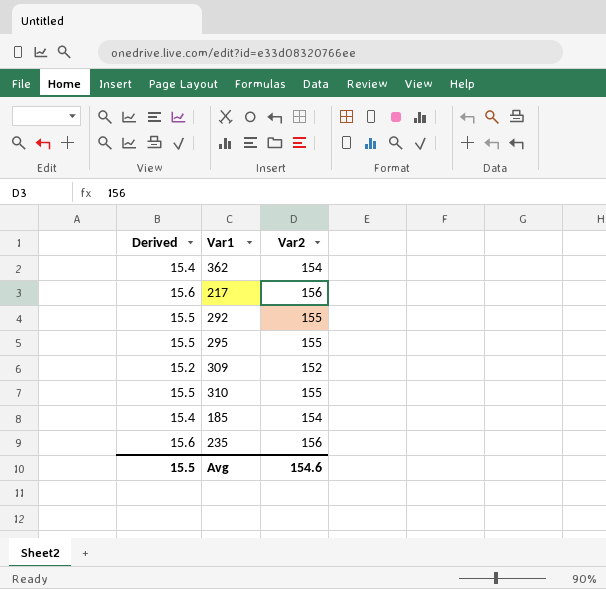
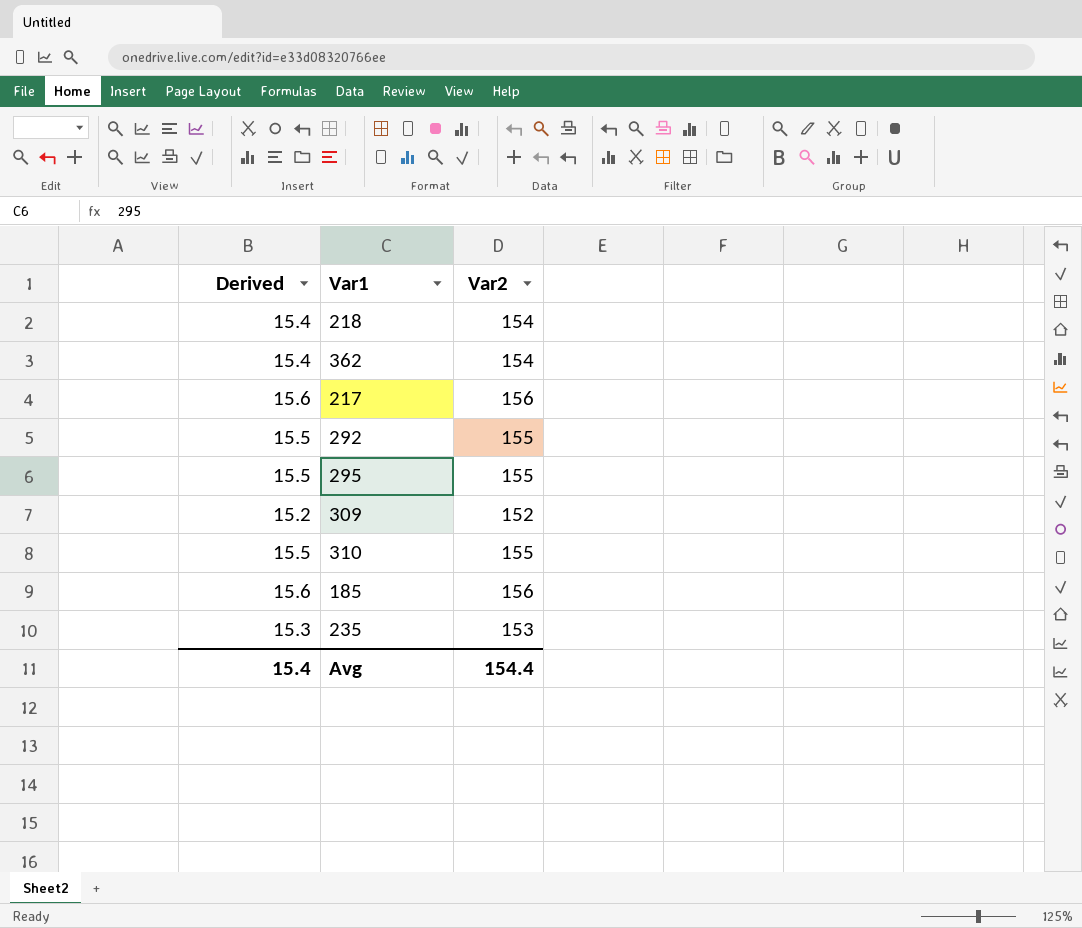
row 218: none -> 15.4 | 154
185 | Derived: 15.4 -> 15.6
185 | Var2: 154 -> 156
235 | Derived: 15.6 -> 15.3
235 | Var2: 156 -> 153
Avg | Derived: 15.5 -> 15.4
Avg | Var2: 154.6 -> 154.4

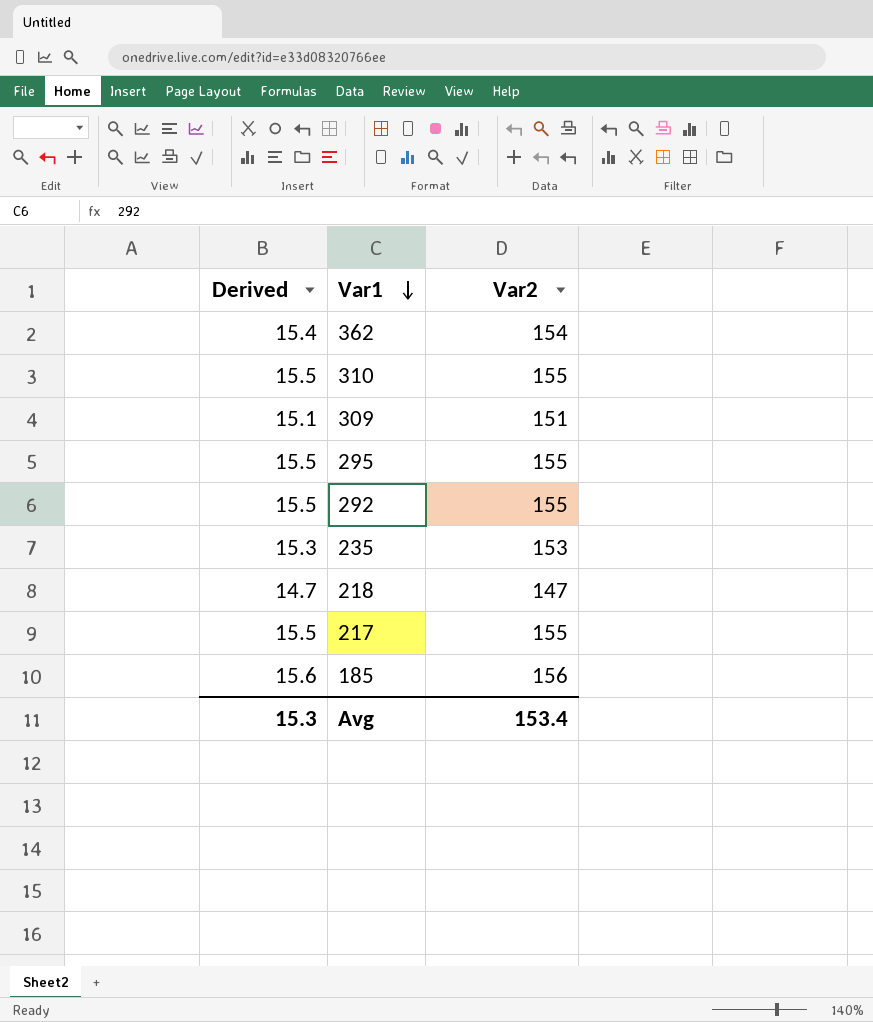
row order: none -> Var1 descending
309 | Derived: 15.2 -> 15.1
309 | Var2: 152 -> 151
218 | Derived: 15.4 -> 14.7
218 | Var2: 154 -> 147
217 | Derived: 15.6 -> 15.5
217 | Var2: 156 -> 155
Avg | Derived: 15.4 -> 15.3
Avg | Var2: 154.4 -> 153.4

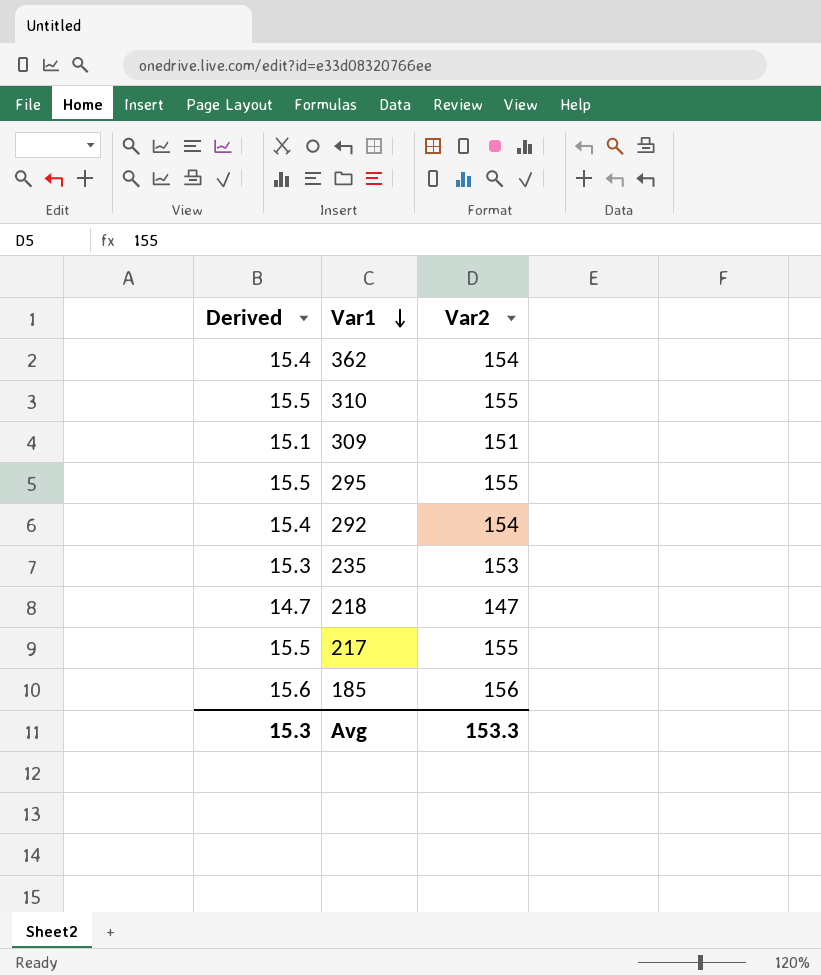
292 | Derived: 15.5 -> 15.4
292 | Var2: 155 -> 154
Avg | Var2: 153.4 -> 153.3

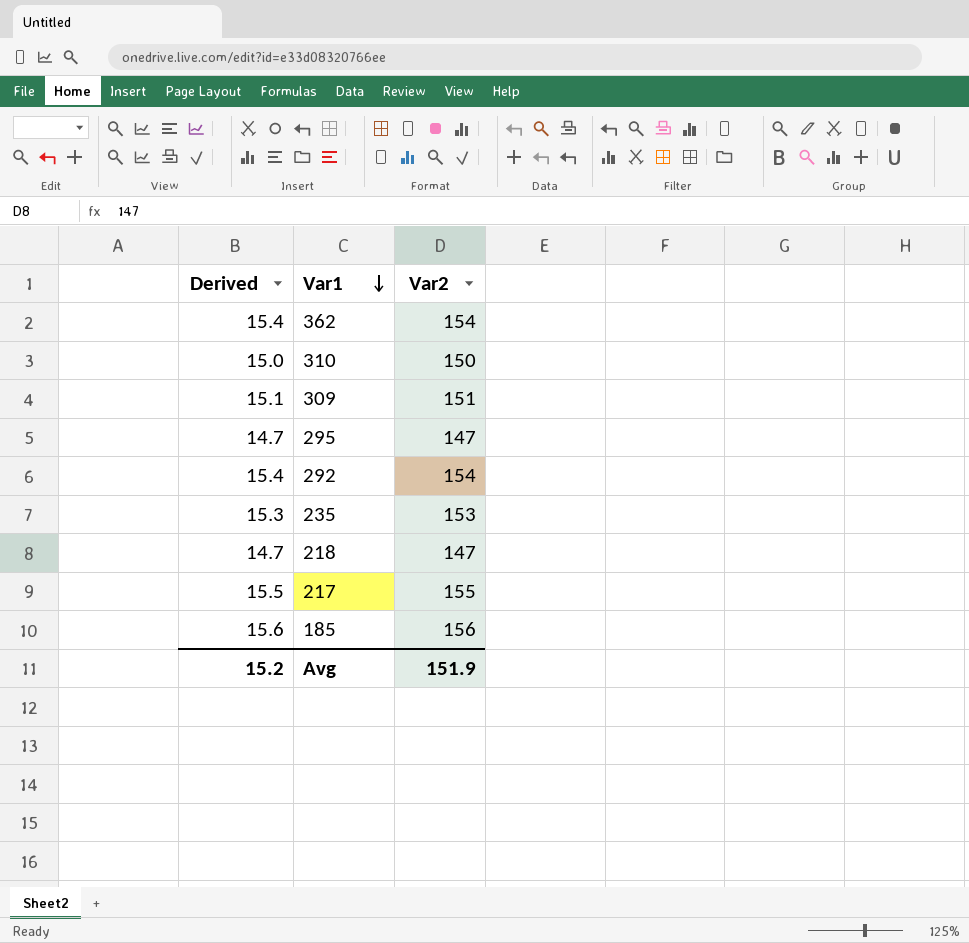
310 | Derived: 15.5 -> 15.0
310 | Var2: 155 -> 150
295 | Derived: 15.5 -> 14.7
295 | Var2: 155 -> 147
Avg | Derived: 15.3 -> 15.2
Avg | Var2: 153.3 -> 151.9

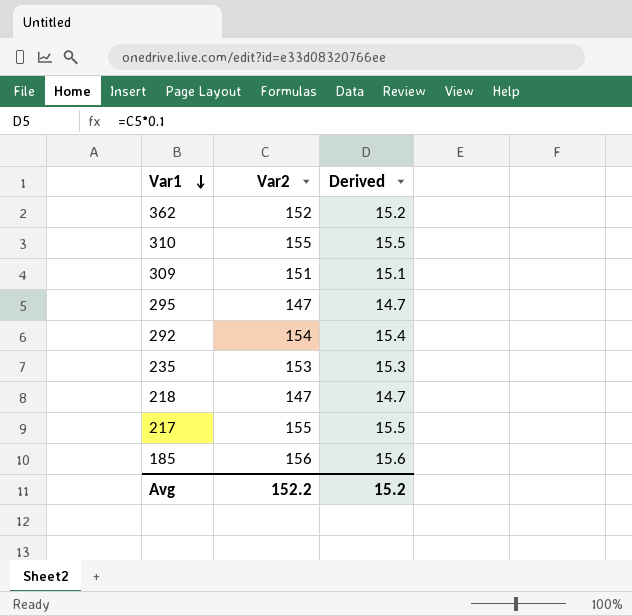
column Derived | position: 1 -> 3
362 | Var2: 154 -> 152
362 | Derived: 15.4 -> 15.2
310 | Var2: 150 -> 155
310 | Derived: 15.0 -> 15.5
Avg | Var2: 151.9 -> 152.2

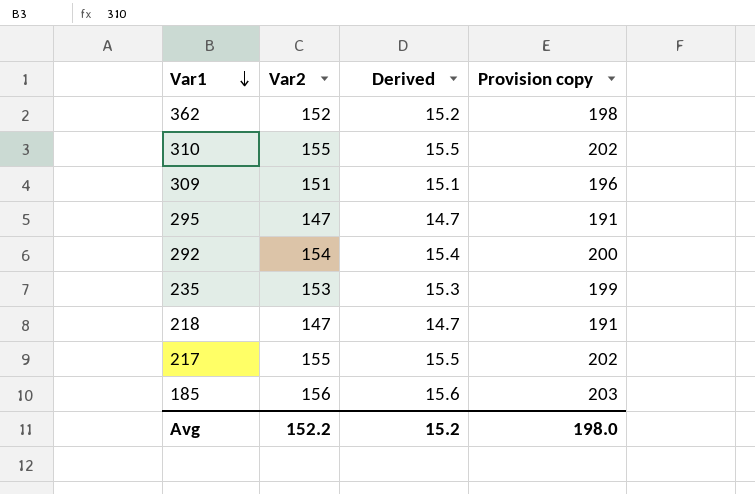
column Provision copy | formula: none -> [Var2] * 1.3

